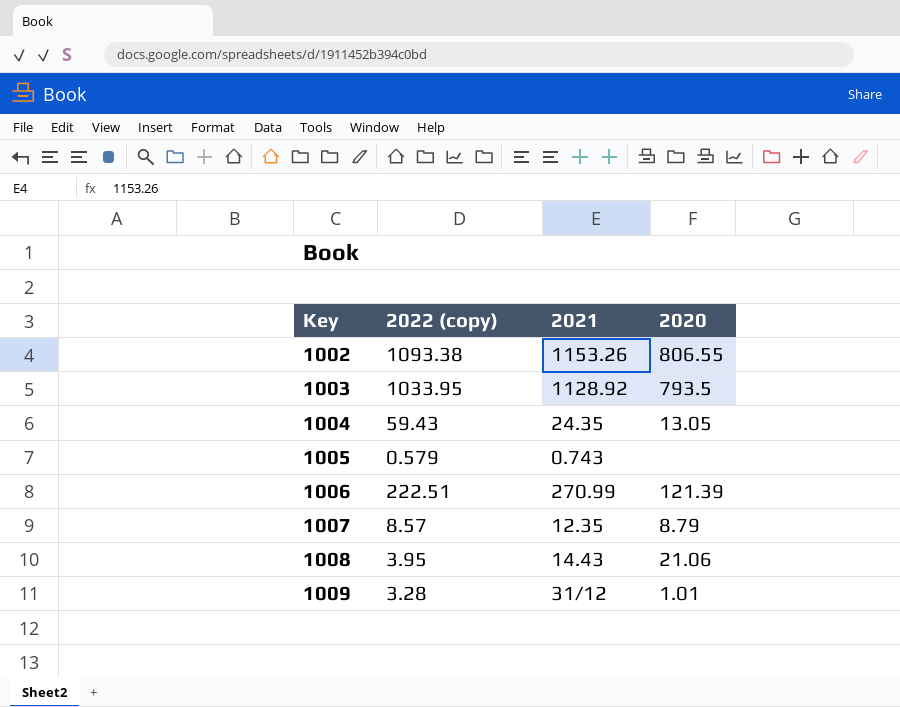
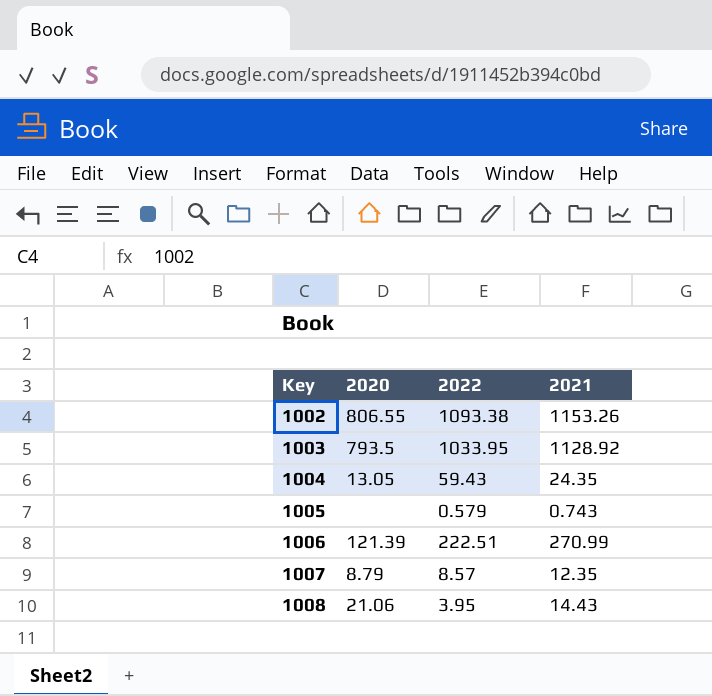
column 2020 | position: 4 -> 2
column name: 2022 (copy) -> 2022
row 1009: 3.28 | 31/12 | 1.01 -> none

